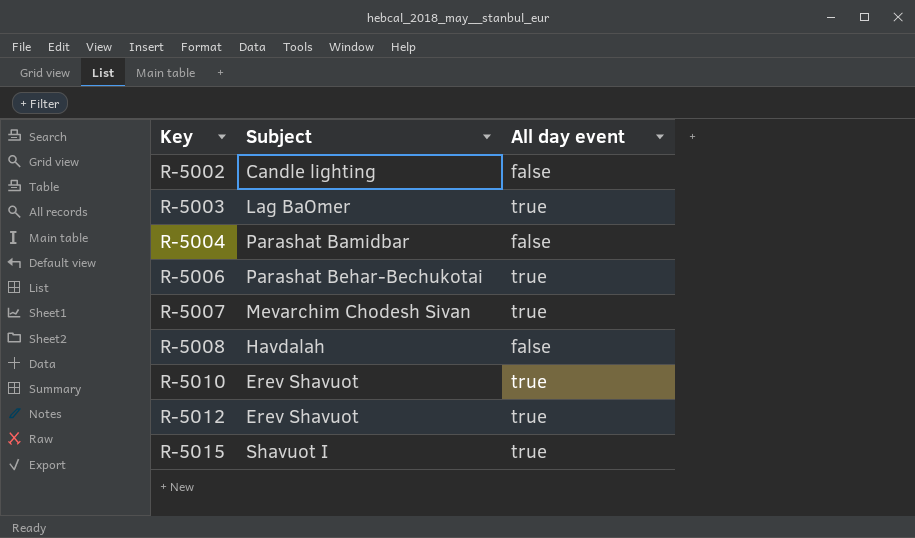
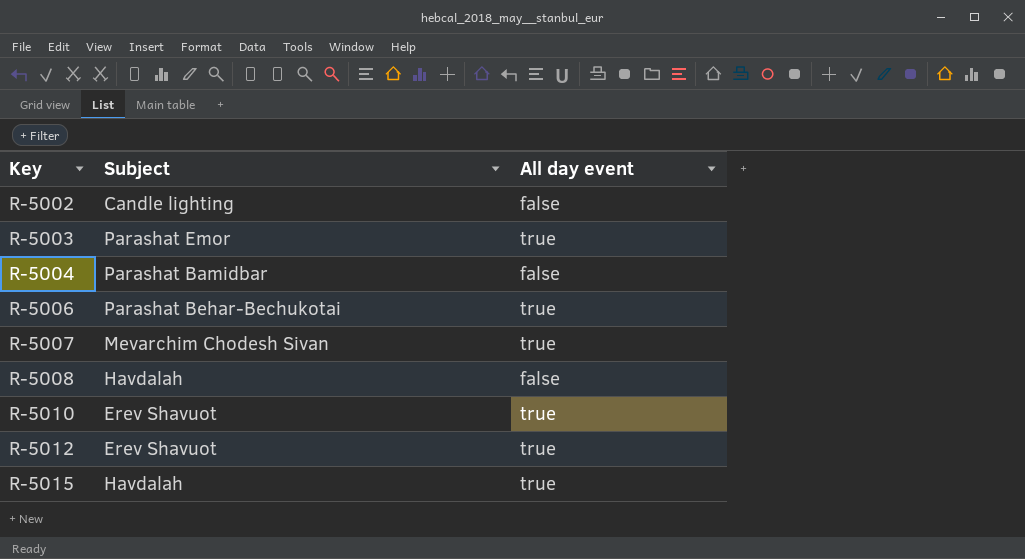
R-5003 | Subject: Lag BaOmer -> Parashat Emor
R-5015 | Subject: Shavuot I -> Havdalah

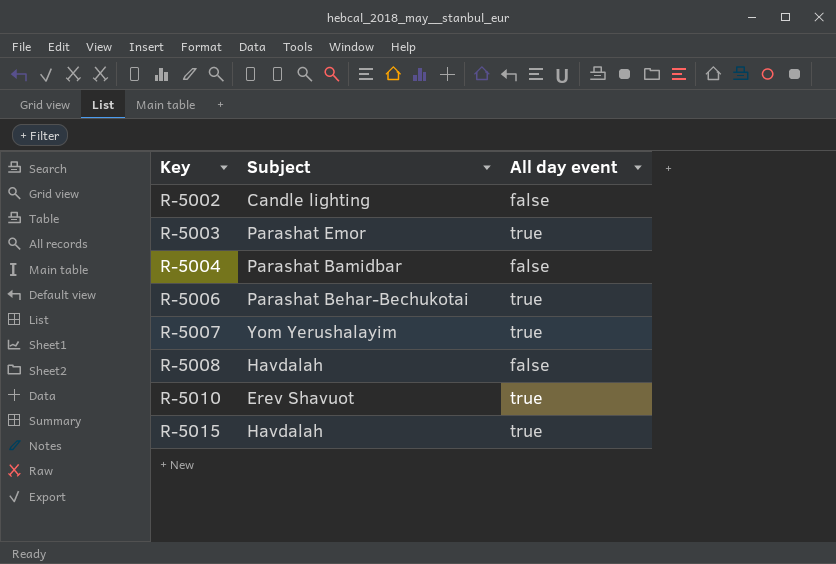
row R-5012: Erev Shavuot | true -> none
R-5007 | Subject: Mevarchim Chodesh Sivan -> Yom Yerushalayim

